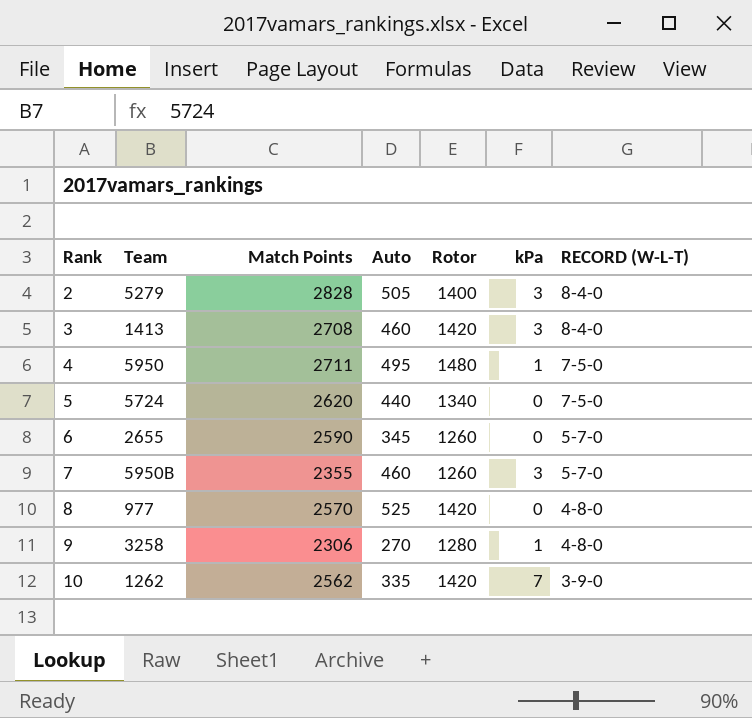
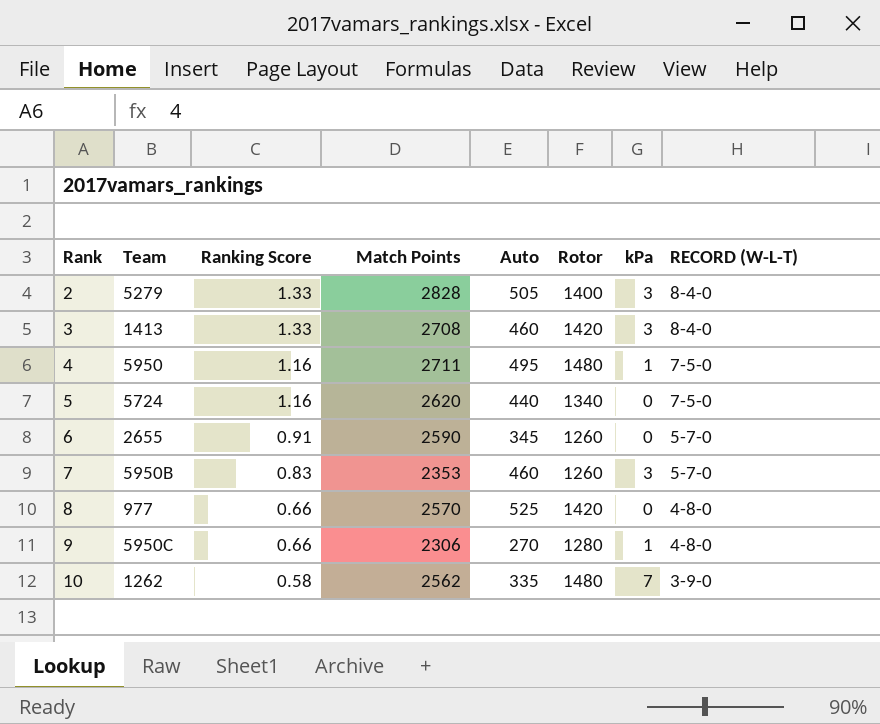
column Ranking Score | position: none -> 3
7 | Match Points: 2355 -> 2353
9 | Team: 3258 -> 5950C
10 | Rotor: 1420 -> 1480

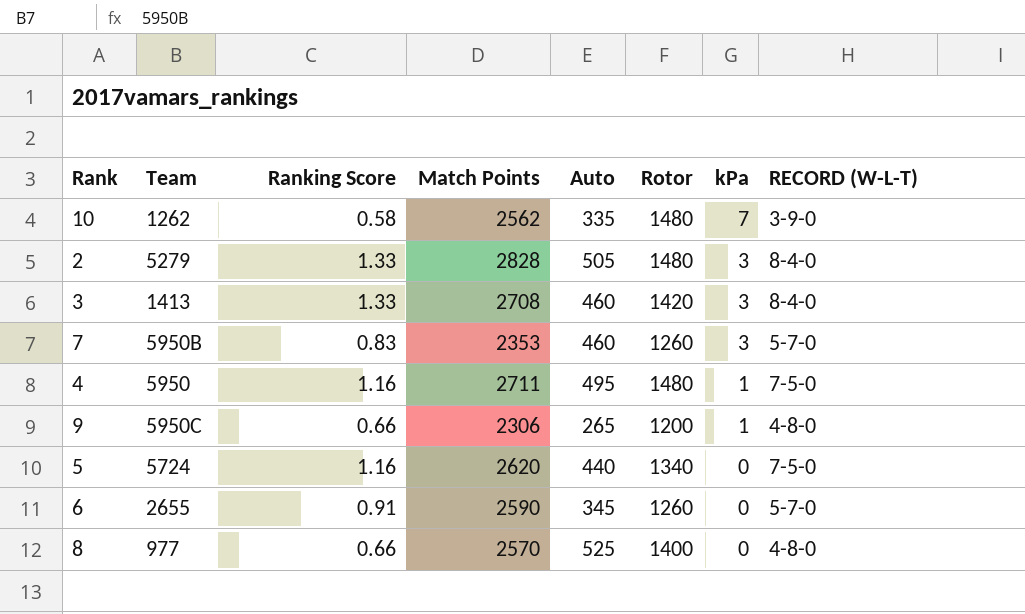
row order: Rank ascending -> kPa descending
2 | Rotor: 1400 -> 1480
9 | Auto: 270 -> 265
9 | Rotor: 1280 -> 1200
8 | Rotor: 1420 -> 1400

